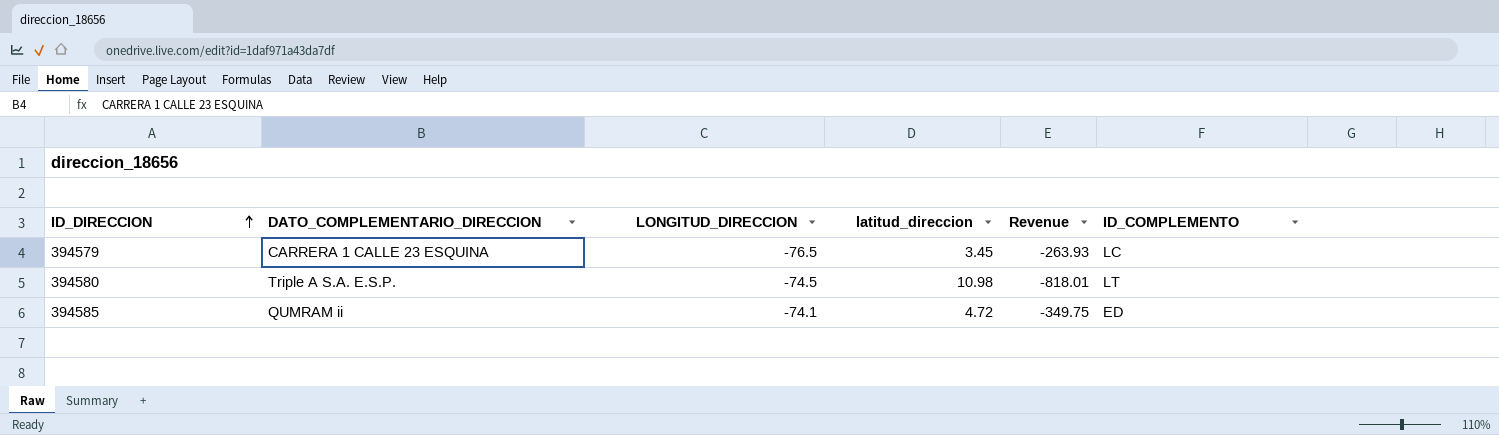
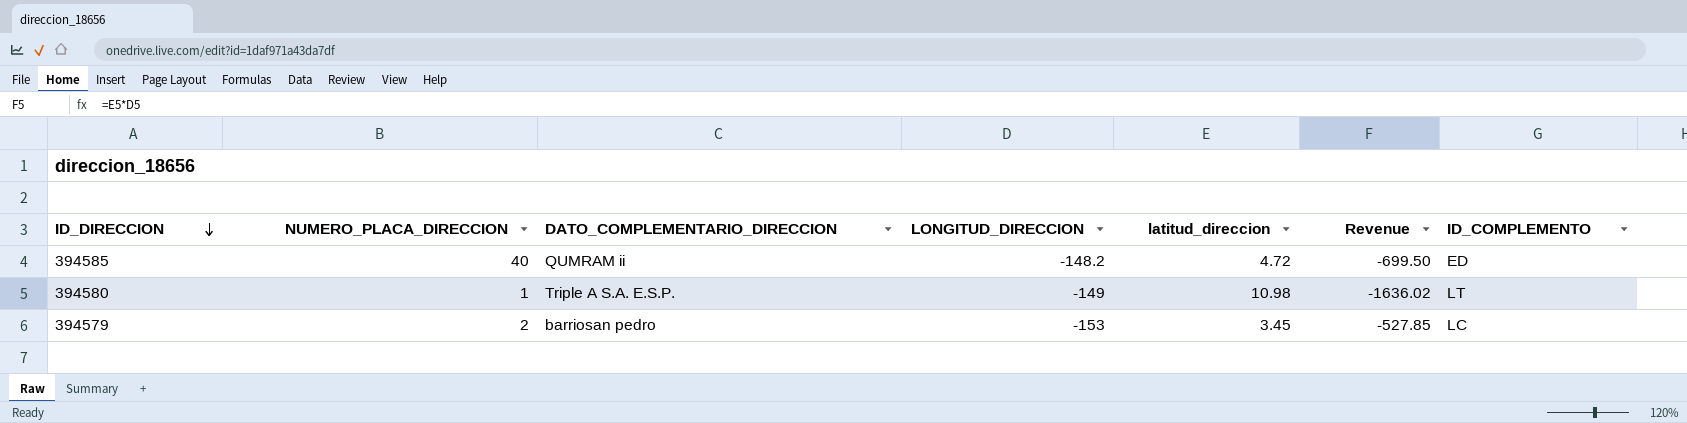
row order: ID_DIRECCION ascending -> ID_DIRECCION descending
column NUMERO_PLACA_DIRECCION | position: none -> 2
394585 | LONGITUD_DIRECCION: -74.1 -> -148.2
394585 | Revenue: -349.75 -> -699.50
394580 | LONGITUD_DIRECCION: -74.5 -> -149
394580 | Revenue: -818.01 -> -1636.02
394579 | DATO_COMPLEMENTARIO_DIRECCION: CARRERA 1 CALLE 23 ESQUINA -> barriosan pedro
394579 | LONGITUD_DIRECCION: -76.5 -> -153
394579 | Revenue: -263.93 -> -527.85

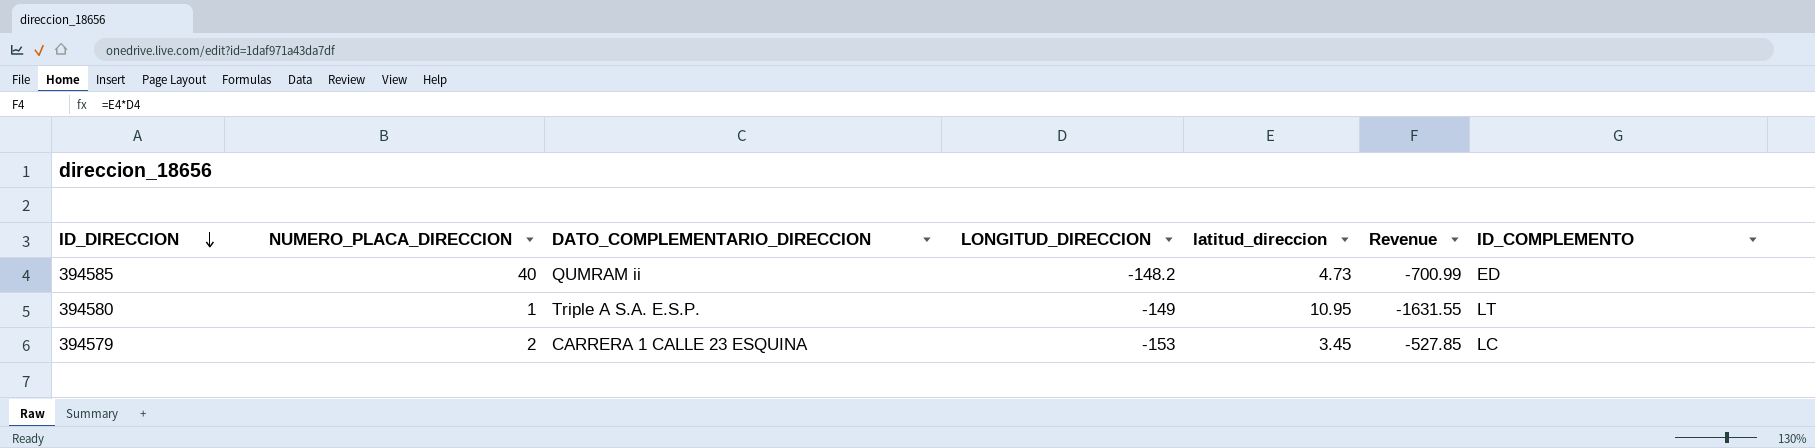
394585 | latitud_direccion: 4.72 -> 4.73
394585 | Revenue: -699.50 -> -700.99
394580 | latitud_direccion: 10.98 -> 10.95
394580 | Revenue: -1636.02 -> -1631.55
394579 | DATO_COMPLEMENTARIO_DIRECCION: barriosan pedro -> CARRERA 1 CALLE 23 ESQUINA

